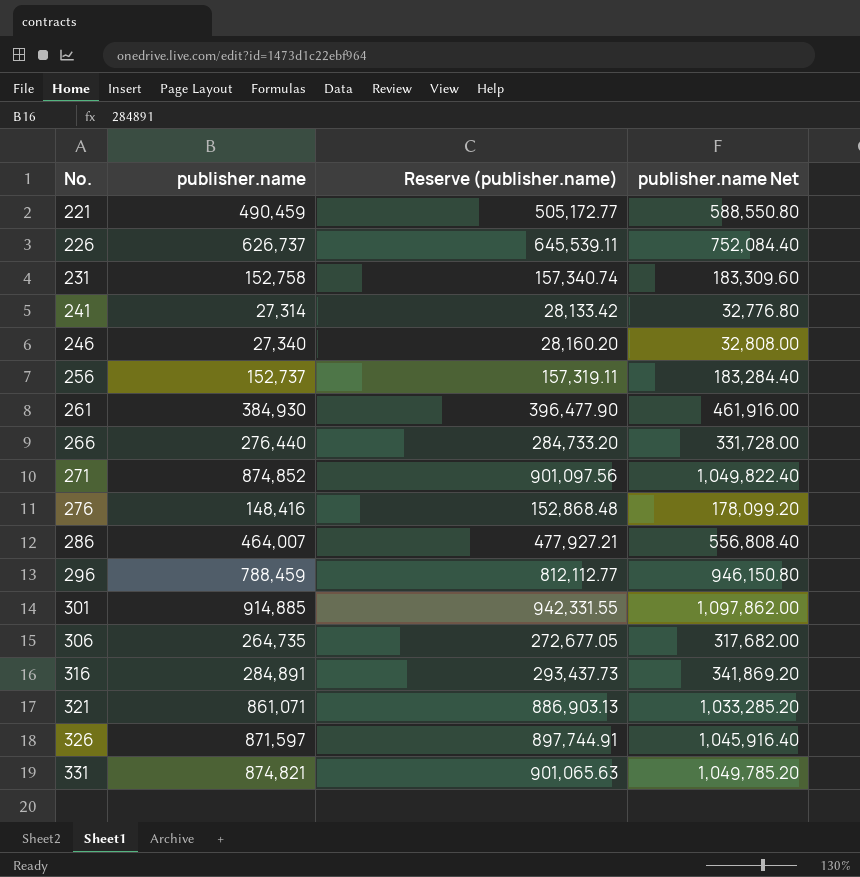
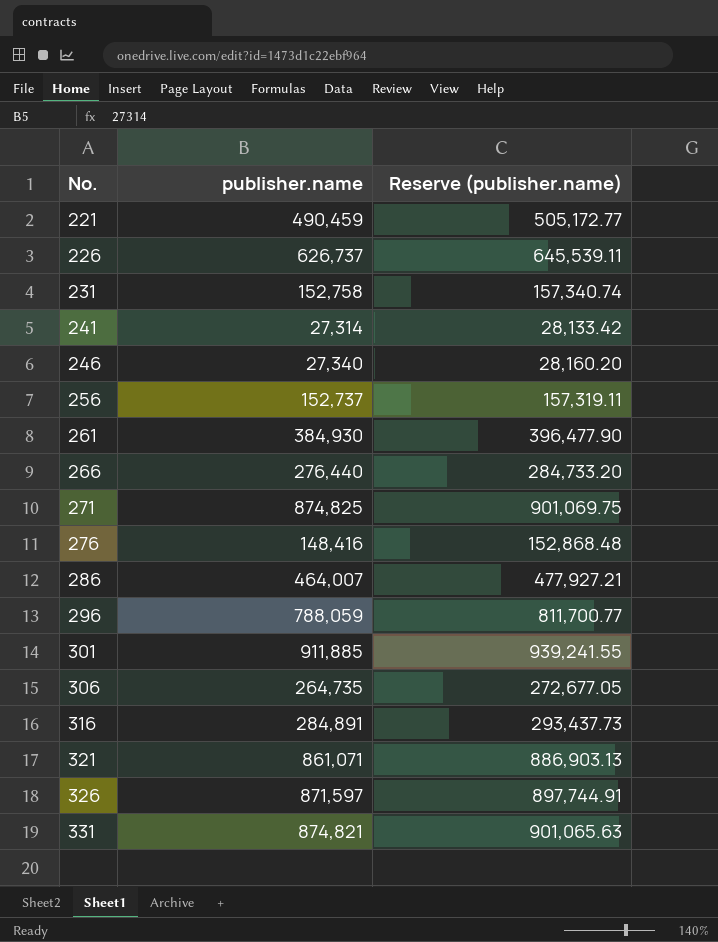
column publisher.name Net | formula: [publisher.name] * 1.2 -> none
271 | publisher.name: 874,852 -> 874,825
271 | Reserve (publisher.name): 901,097.56 -> 901,069.75
296 | publisher.name: 788,459 -> 788,059
296 | Reserve (publisher.name): 812,112.77 -> 811,700.77
301 | publisher.name: 914,885 -> 911,885
301 | Reserve (publisher.name): 942,331.55 -> 939,241.55

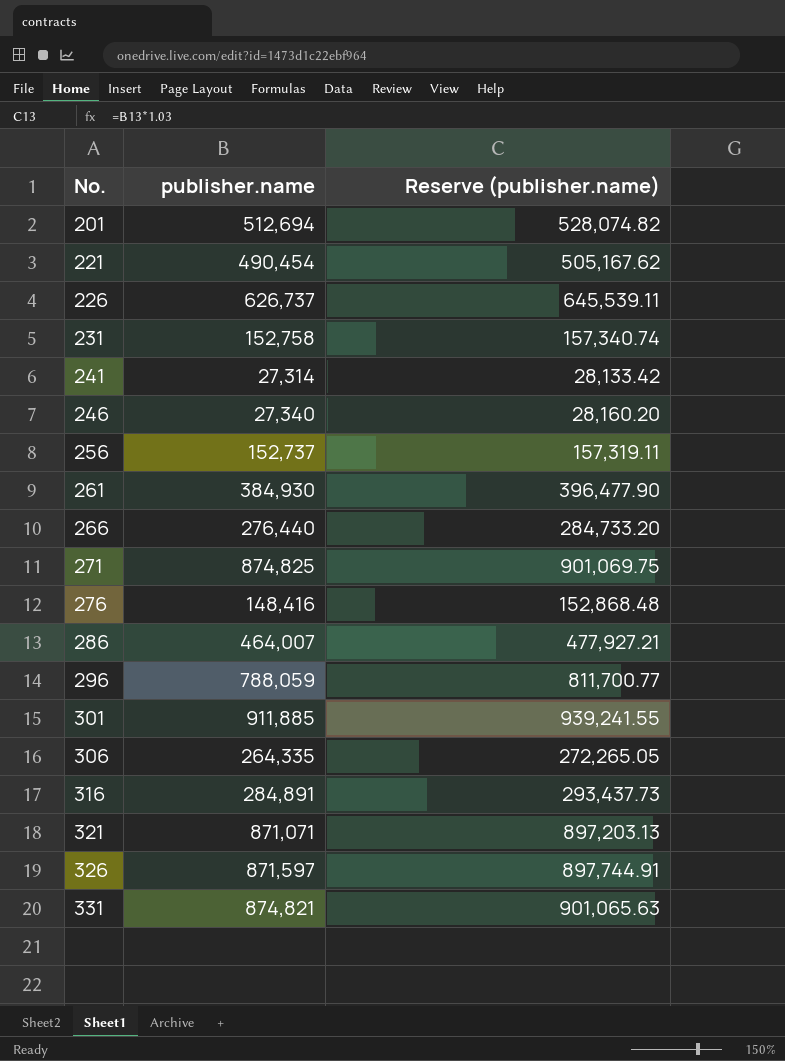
row 201: none -> 512,694 | 528,074.82
221 | publisher.name: 490,459 -> 490,454
221 | Reserve (publisher.name): 505,172.77 -> 505,167.62
306 | publisher.name: 264,735 -> 264,335
306 | Reserve (publisher.name): 272,677.05 -> 272,265.05
321 | publisher.name: 861,071 -> 871,071
321 | Reserve (publisher.name): 886,903.13 -> 897,203.13

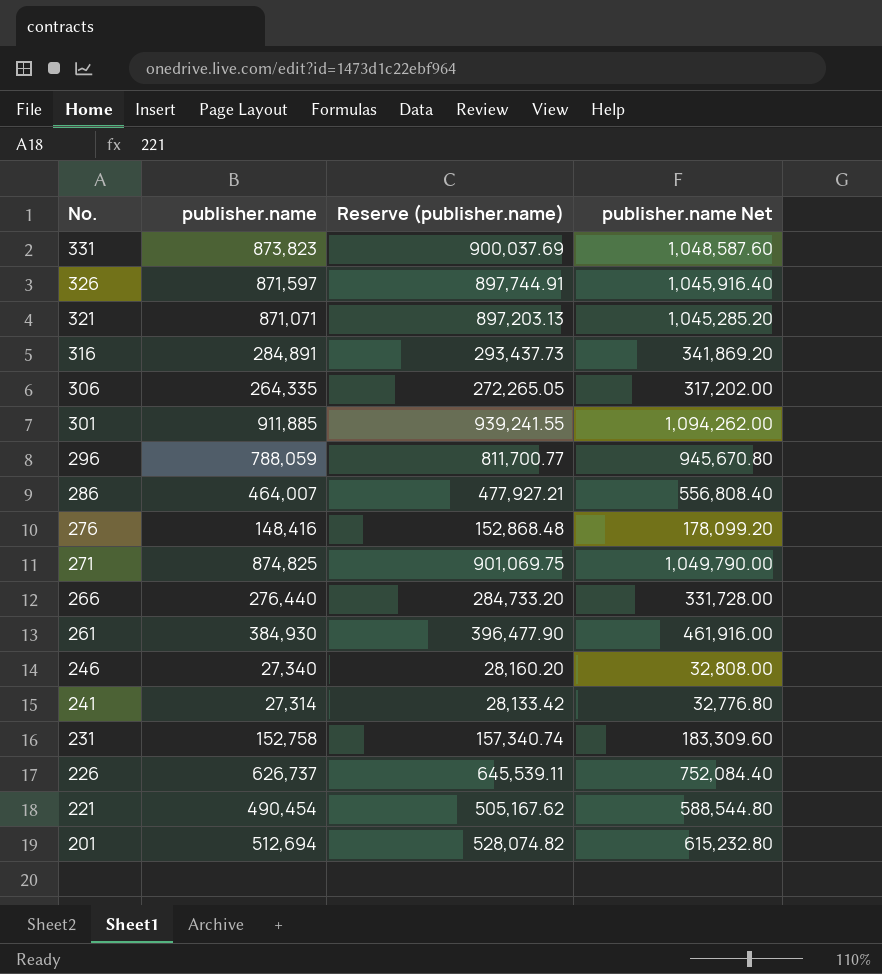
row order: No. ascending -> No. descending
column publisher.name Net | formula: none -> [publisher.name] * 1.2
row 256: 152,737 | 157,319.11 -> none
331 | publisher.name: 874,821 -> 873,823
331 | Reserve (publisher.name): 901,065.63 -> 900,037.69

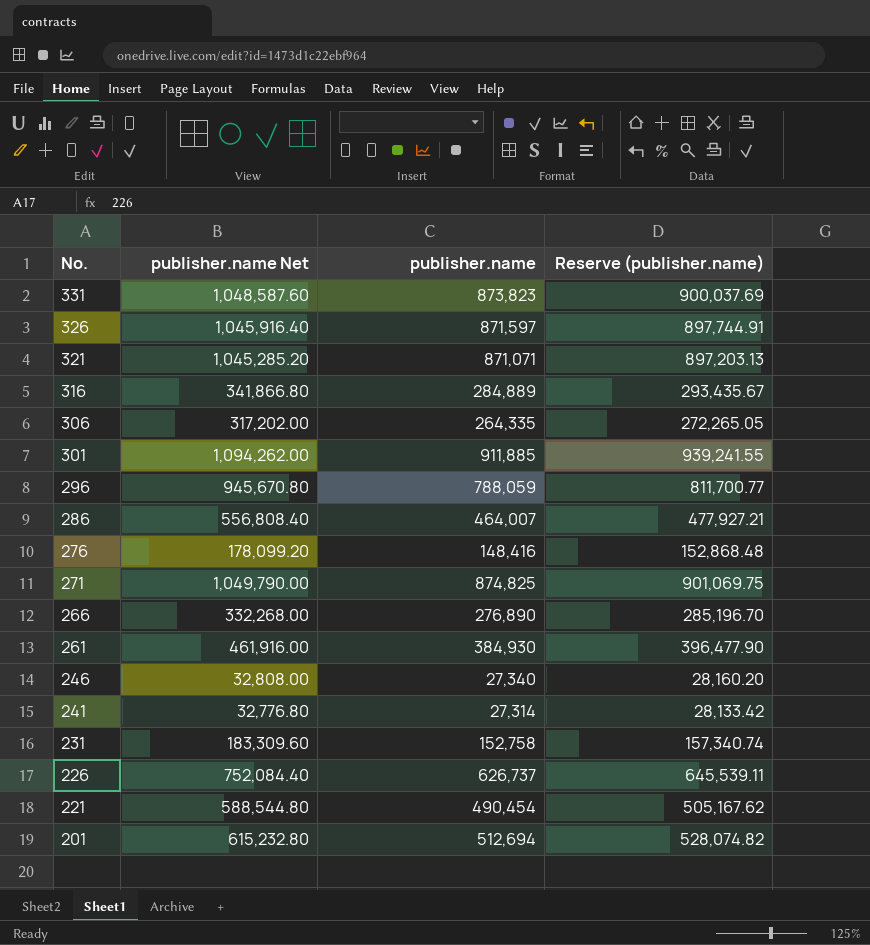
column publisher.name Net | position: 4 -> 2
316 | publisher.name Net: 341,869.20 -> 341,866.80
316 | publisher.name: 284,891 -> 284,889
316 | Reserve (publisher.name): 293,437.73 -> 293,435.67
266 | publisher.name Net: 331,728.00 -> 332,268.00
266 | publisher.name: 276,440 -> 276,890
266 | Reserve (publisher.name): 284,733.20 -> 285,196.70

